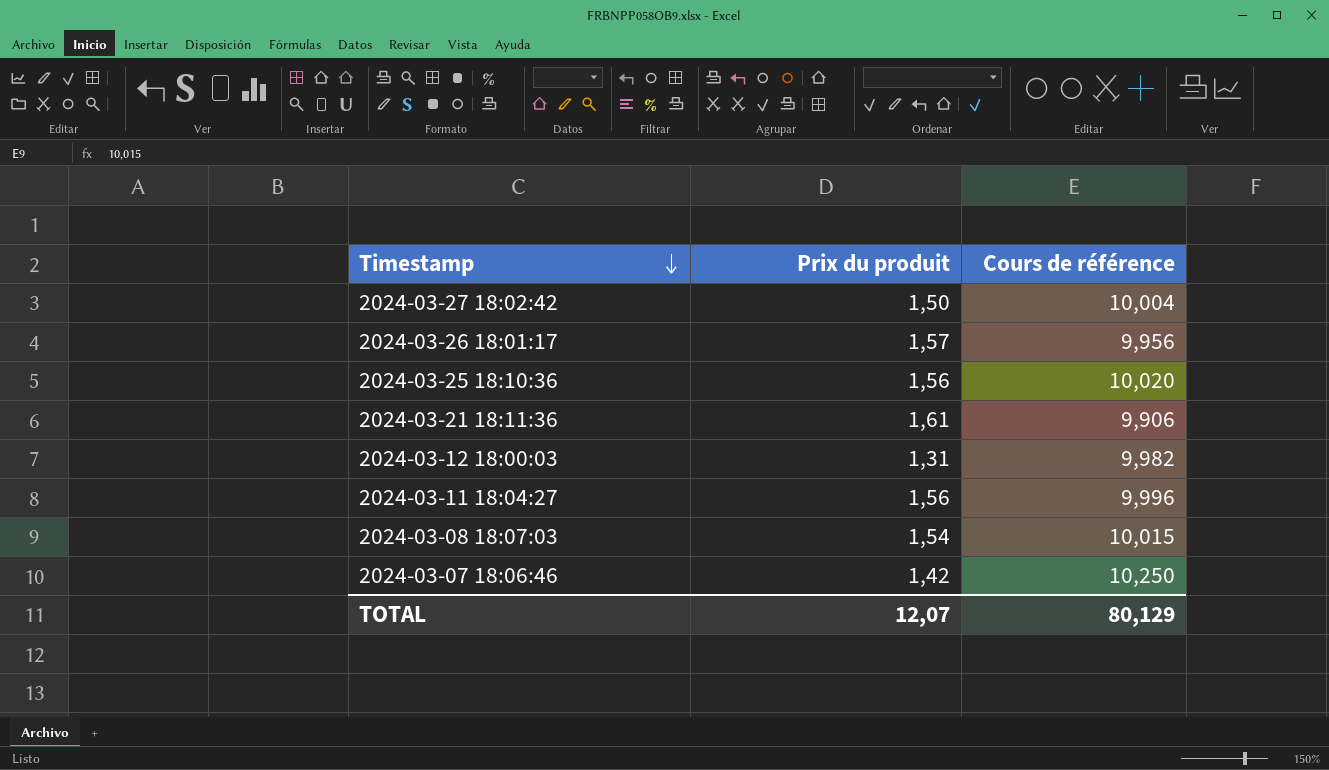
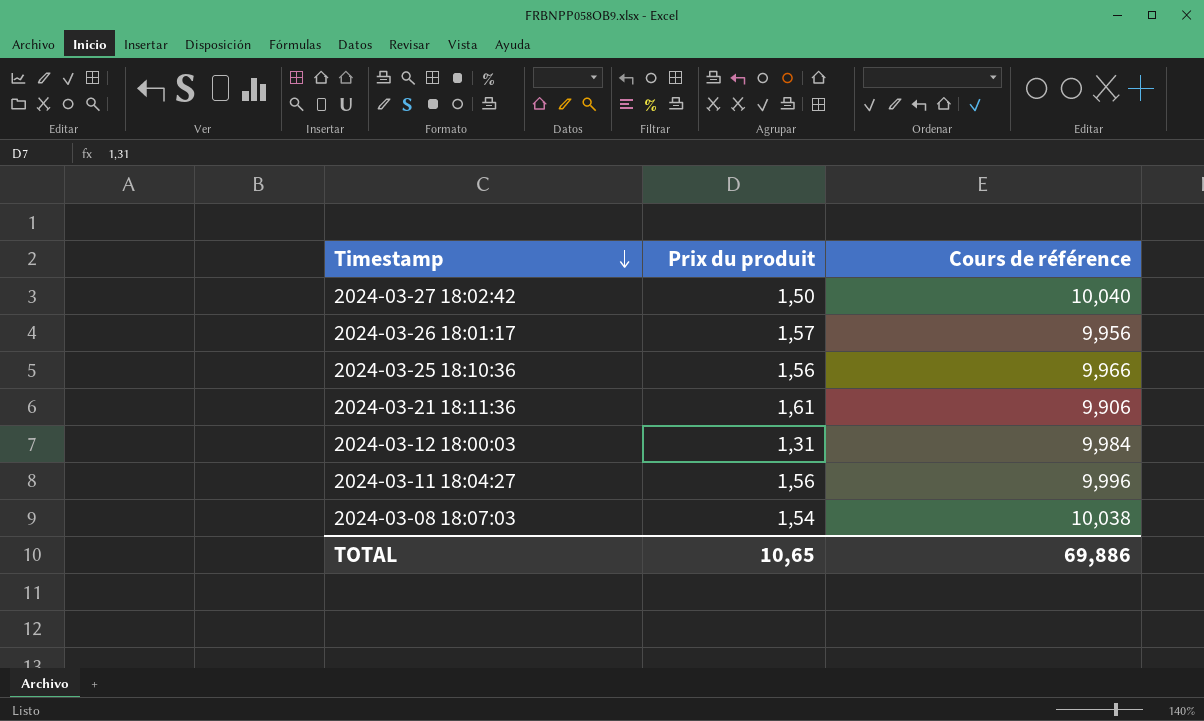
row 2024-03-07 18:06:46: 1,42 | 10,250 -> none
2024-03-27 18:02:42 | Cours de référence: 10,004 -> 10,040
2024-03-25 18:10:36 | Cours de référence: 10,020 -> 9,966
2024-03-12 18:00:03 | Cours de référence: 9,982 -> 9,984
2024-03-08 18:07:03 | Cours de référence: 10,015 -> 10,038
TOTAL | Prix du produit: 12,07 -> 10,65
TOTAL | Cours de référence: 80,129 -> 69,886

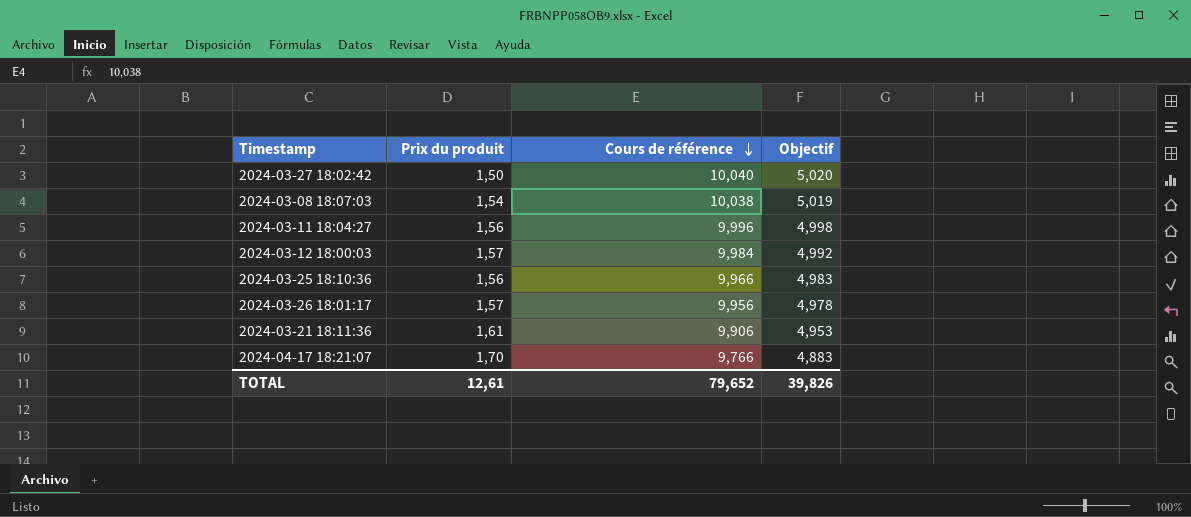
row order: Timestamp descending -> Cours de référence descending
column Objectif | formula: none -> [Cours de référence] * 0,5
2024-03-12 18:00:03 | Prix du produit: 1,31 -> 1,57
row 2024-04-17 18:21:07: none -> 1,70 | 9,766 | 4,883
TOTAL | Prix du produit: 10,65 -> 12,61
TOTAL | Cours de référence: 69,886 -> 79,652

